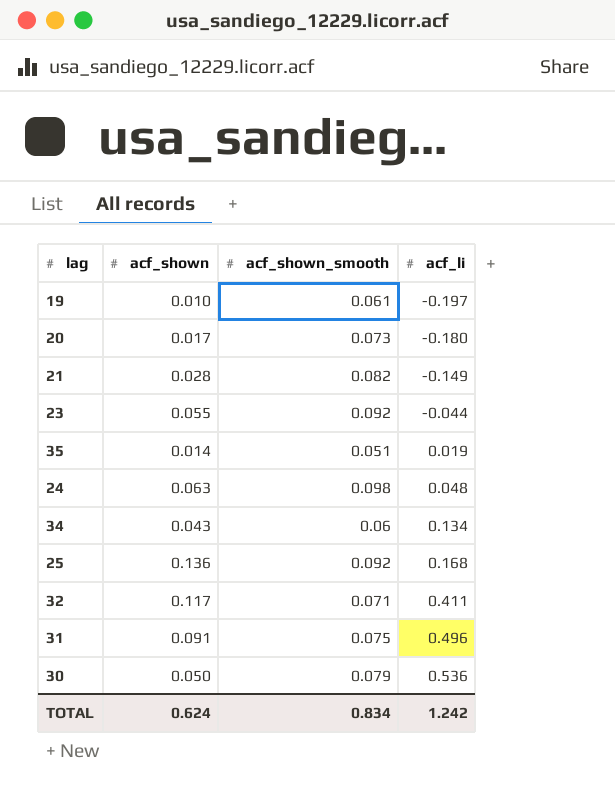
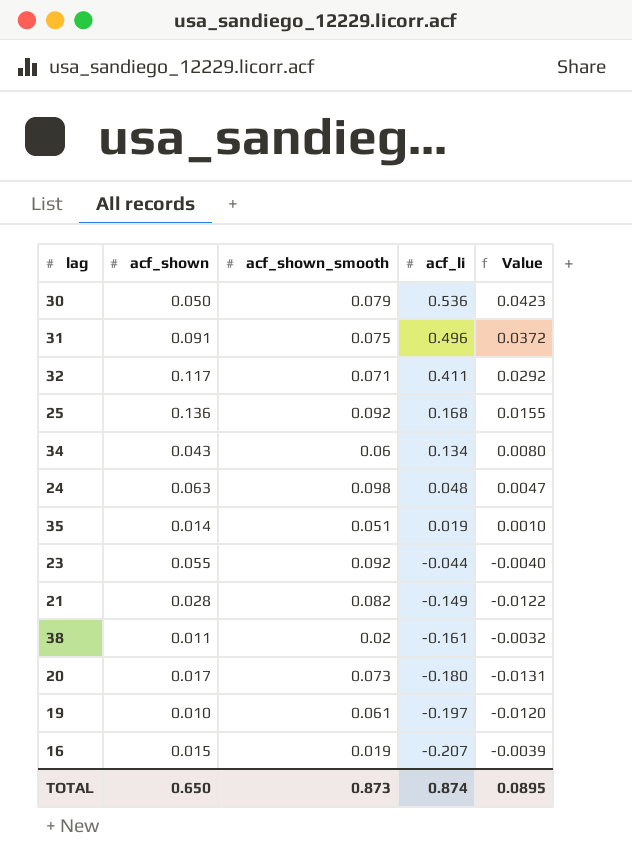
row order: acf_li ascending -> acf_li descending
column Value | formula: none -> [acf_shown_smooth] * [acf_li]
row 38: none -> 0.011 | 0.02 | -0.161 | -0.0032
row 16: none -> 0.015 | 0.019 | -0.207 | -0.0039
TOTAL | acf_shown: 0.624 -> 0.650
TOTAL | acf_shown_smooth: 0.834 -> 0.873
TOTAL | acf_li: 1.242 -> 0.874

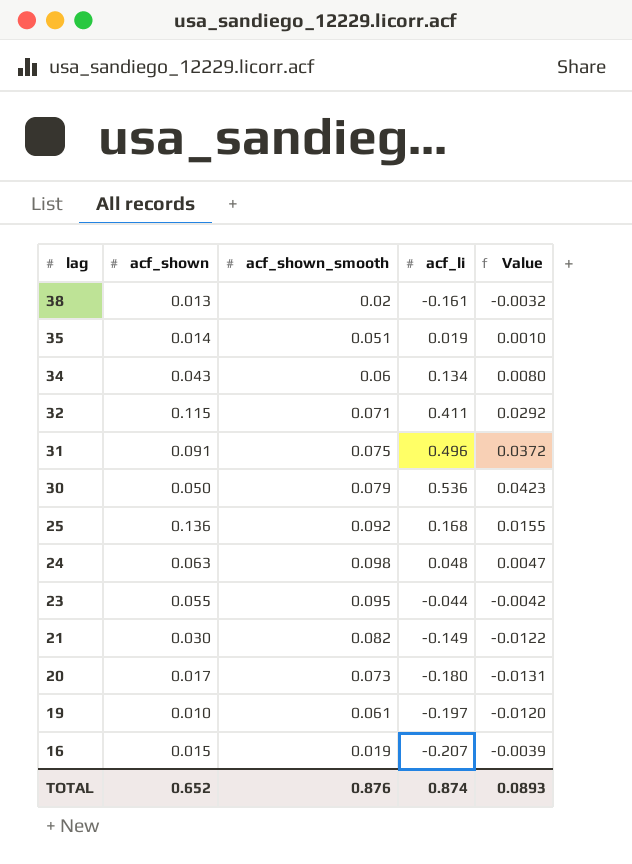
row order: acf_li descending -> lag descending
38 | acf_shown: 0.011 -> 0.013
32 | acf_shown: 0.117 -> 0.115
23 | acf_shown_smooth: 0.092 -> 0.095
23 | Value: -0.0040 -> -0.0042
21 | acf_shown: 0.028 -> 0.030
TOTAL | acf_shown: 0.650 -> 0.652
TOTAL | acf_shown_smooth: 0.873 -> 0.876
TOTAL | Value: 0.0895 -> 0.0893

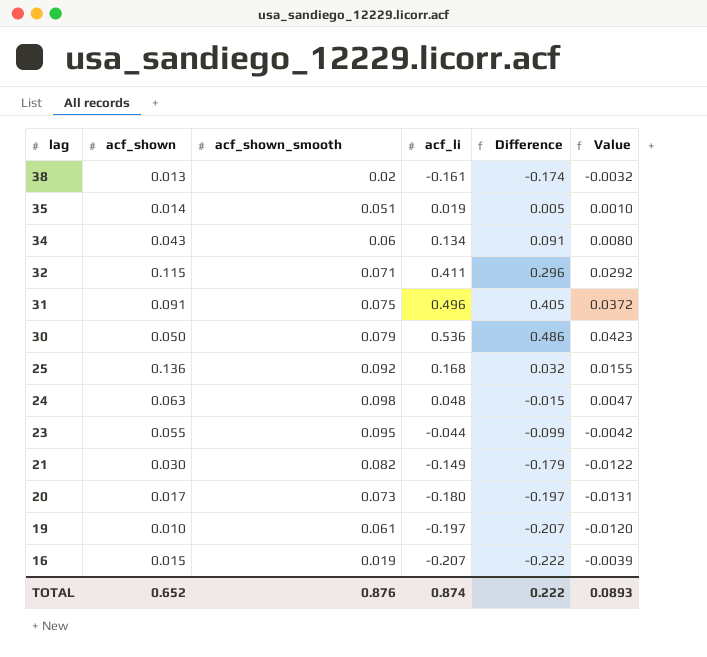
column Difference | formula: none -> [acf_li] - [acf_shown]

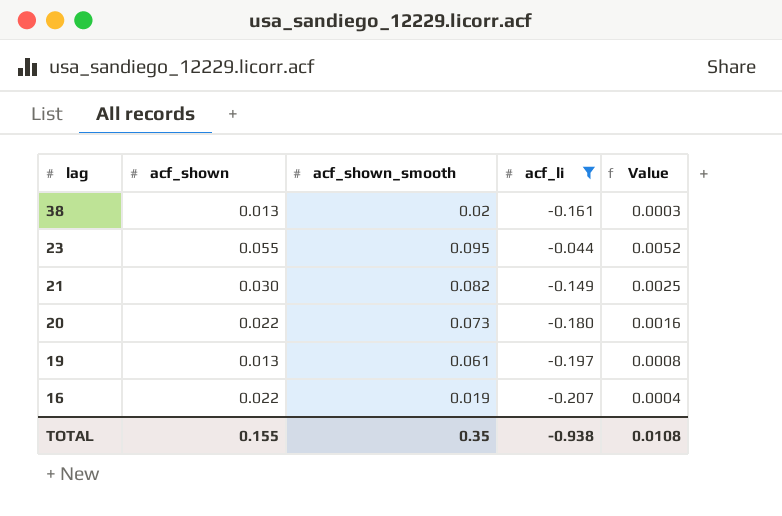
filter: none -> acf_li <= -0.044
column Difference | formula: [acf_li] - [acf_shown] -> none
column Value | formula: [acf_shown_smooth] * [acf_li] -> [acf_shown] * [acf_shown_smooth]
20 | acf_shown: 0.017 -> 0.022
19 | acf_shown: 0.010 -> 0.013
16 | acf_shown: 0.015 -> 0.022
TOTAL | acf_shown: 0.652 -> 0.155
TOTAL | acf_shown_smooth: 0.876 -> 0.35
TOTAL | acf_li: 0.874 -> -0.938
TOTAL | Value: 0.0893 -> 0.0108

